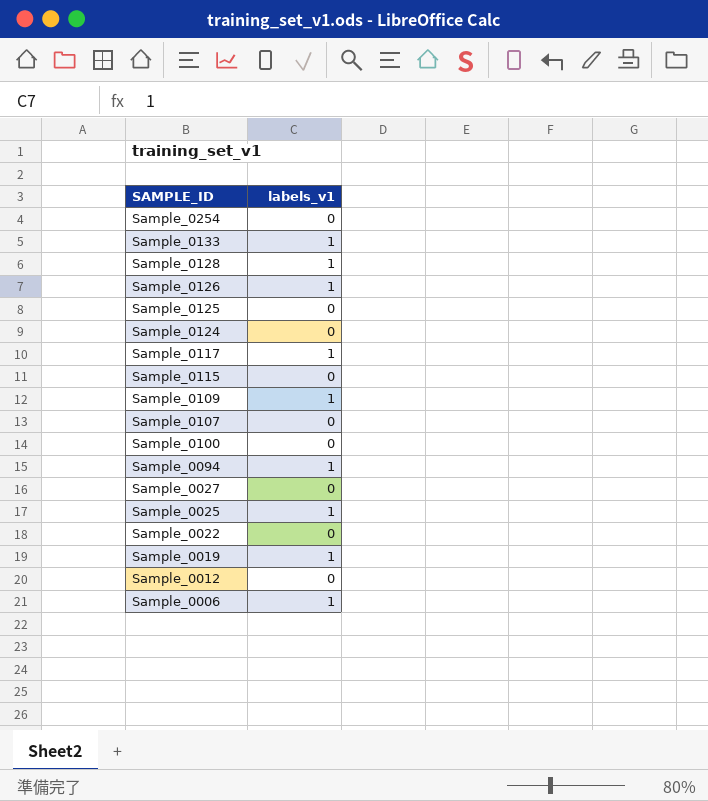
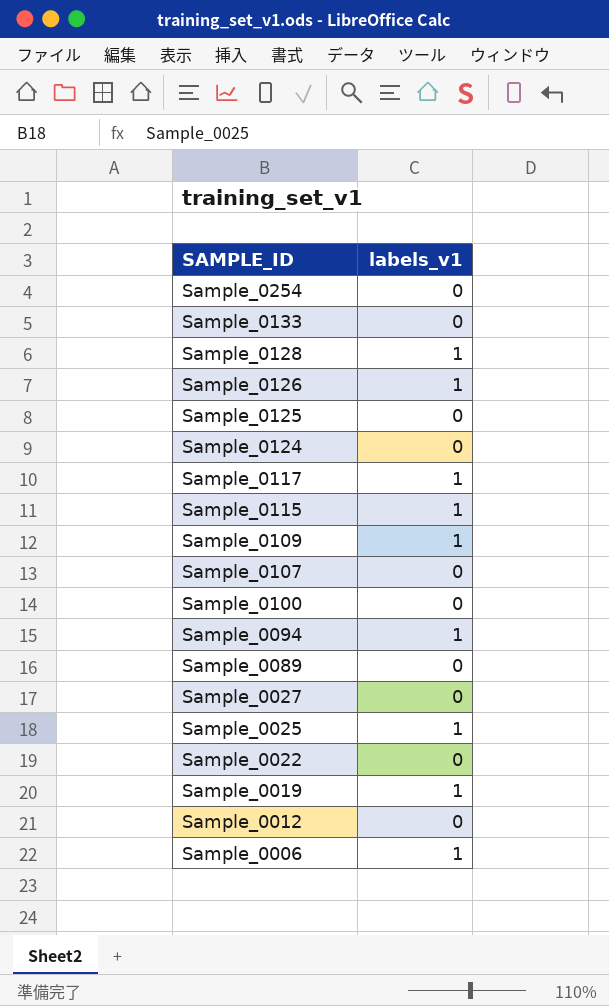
Sample_0133 | labels_v1: 1 -> 0
Sample_0115 | labels_v1: 0 -> 1
row Sample_0089: none -> 0

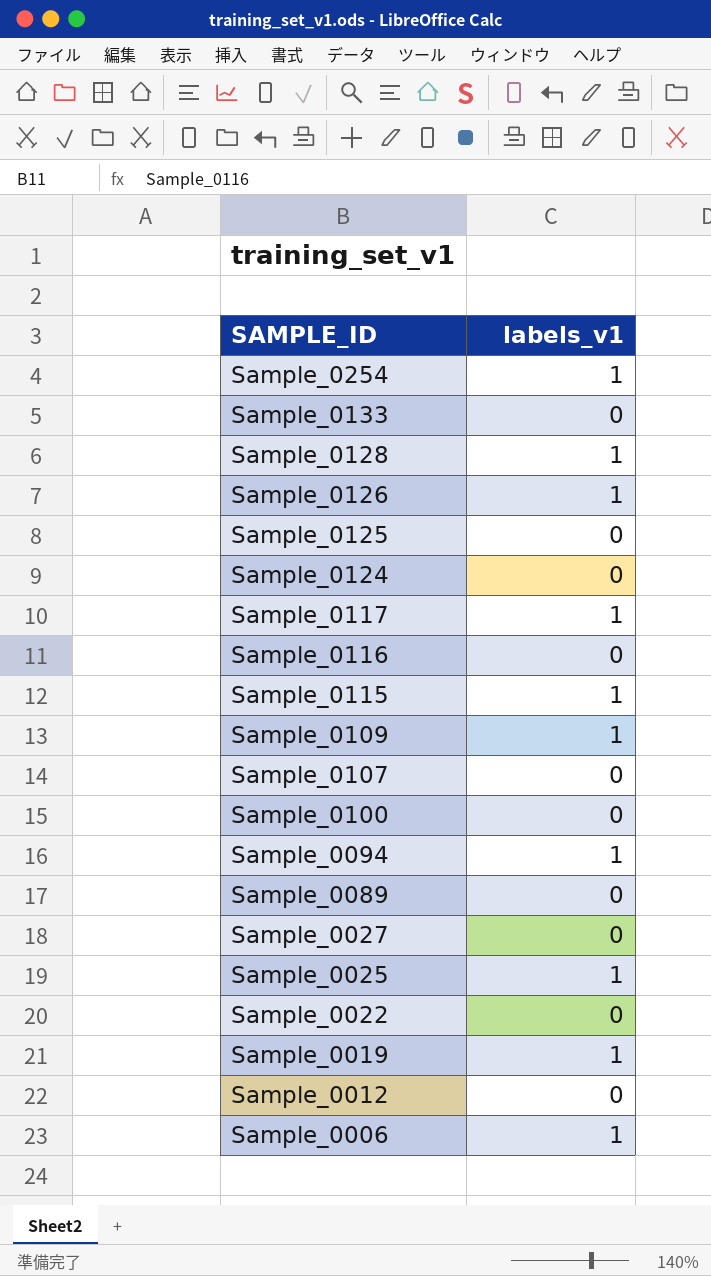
Sample_0254 | labels_v1: 0 -> 1
row Sample_0116: none -> 0

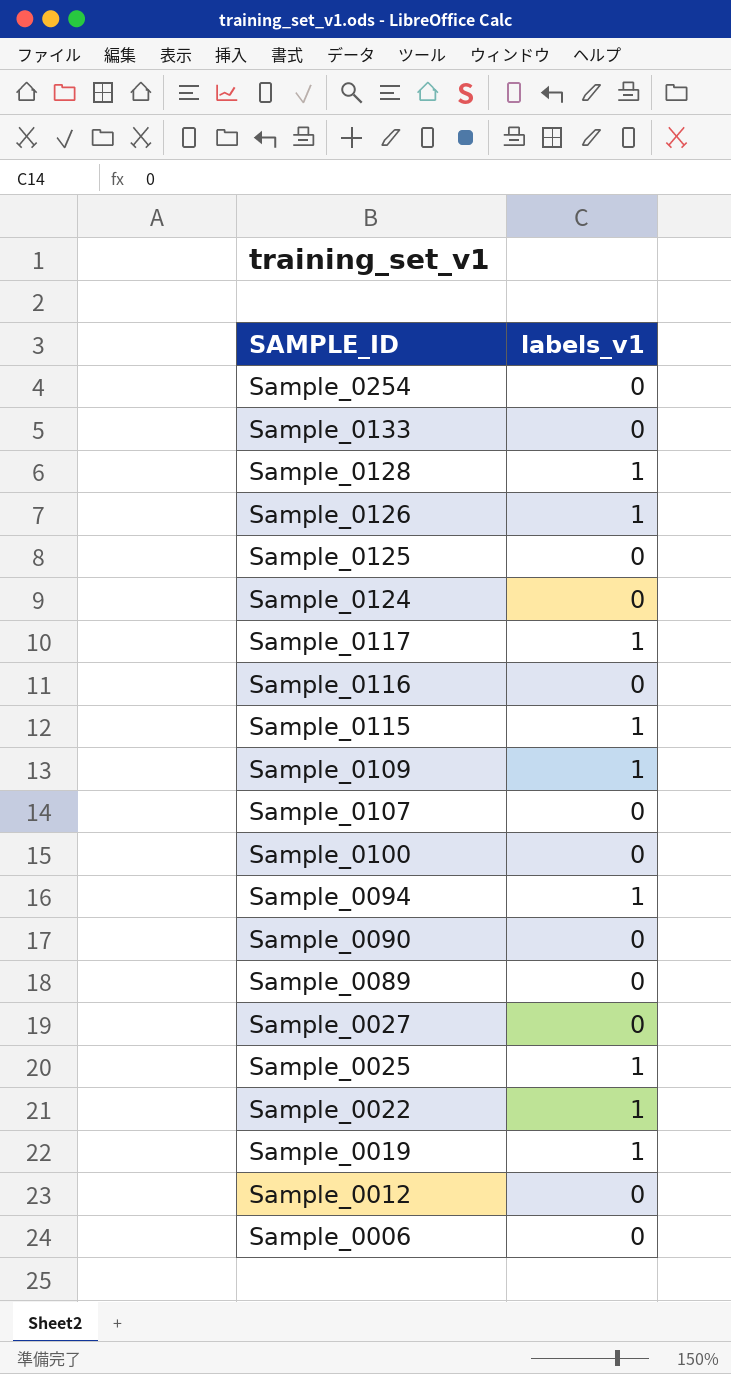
Sample_0254 | labels_v1: 1 -> 0
row Sample_0090: none -> 0
Sample_0022 | labels_v1: 0 -> 1
Sample_0006 | labels_v1: 1 -> 0

